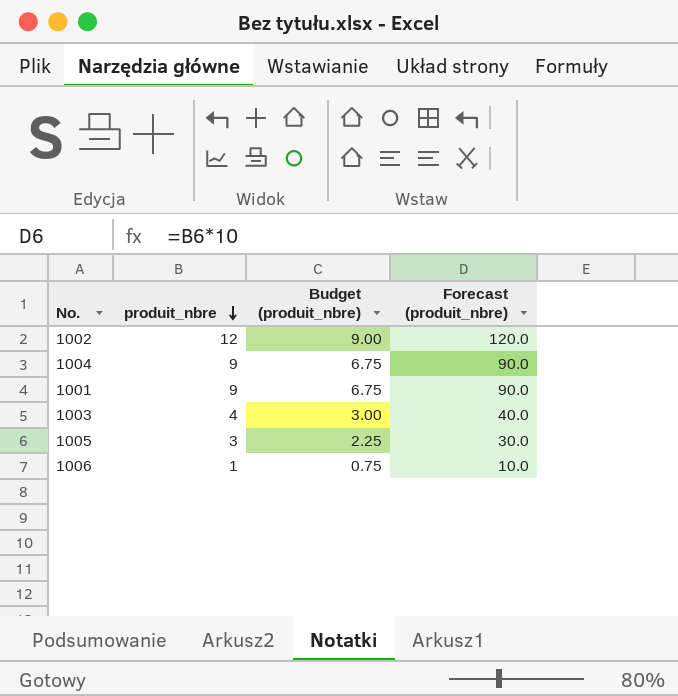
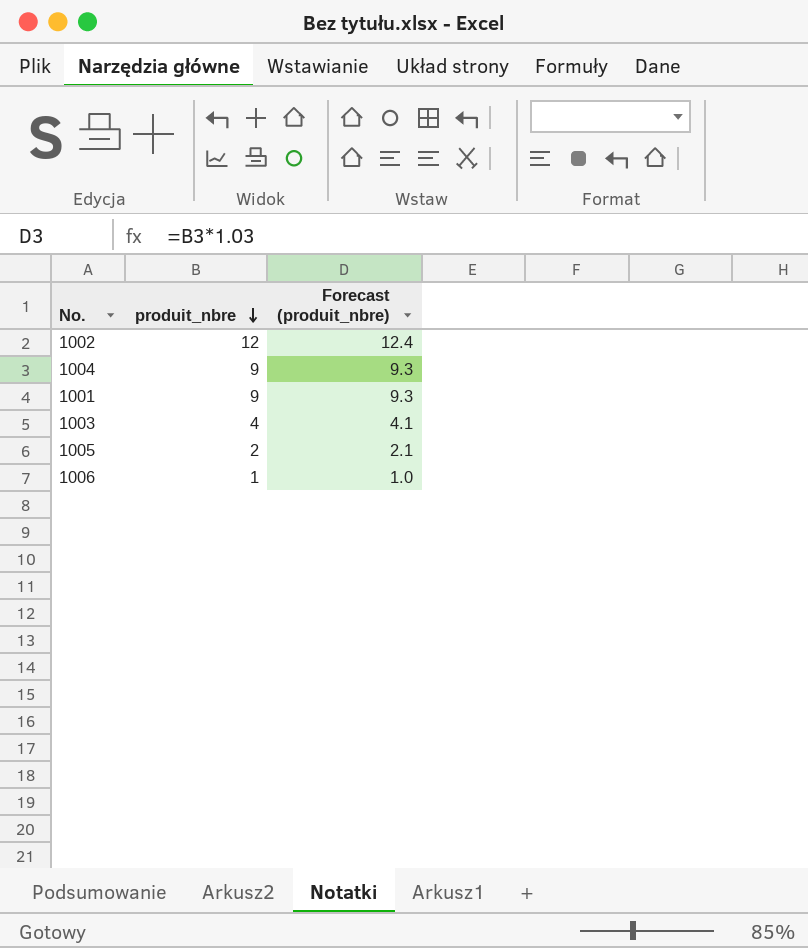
column Budget (produit_nbre) | formula: [produit_nbre] * 0.75 -> none
column Forecast (produit_nbre) | formula: [produit_nbre] * 10 -> [produit_nbre] * 1.03
1005 | produit_nbre: 3 -> 2

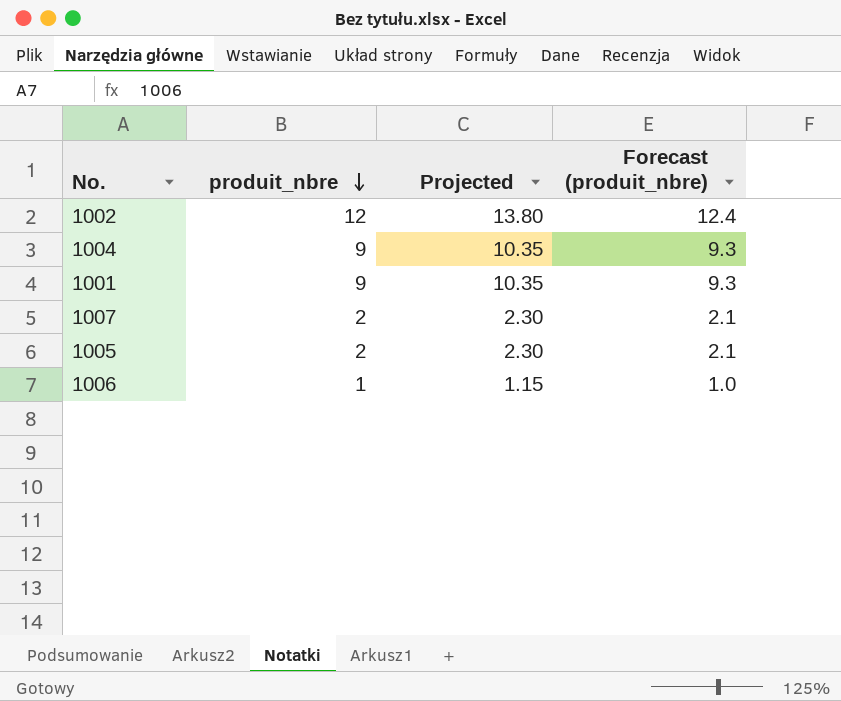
column Projected | formula: none -> [produit_nbre] * 1.15
row 1003: 4 | 4.1 -> none
row 1007: none -> 2 | 2.30 | 2.1

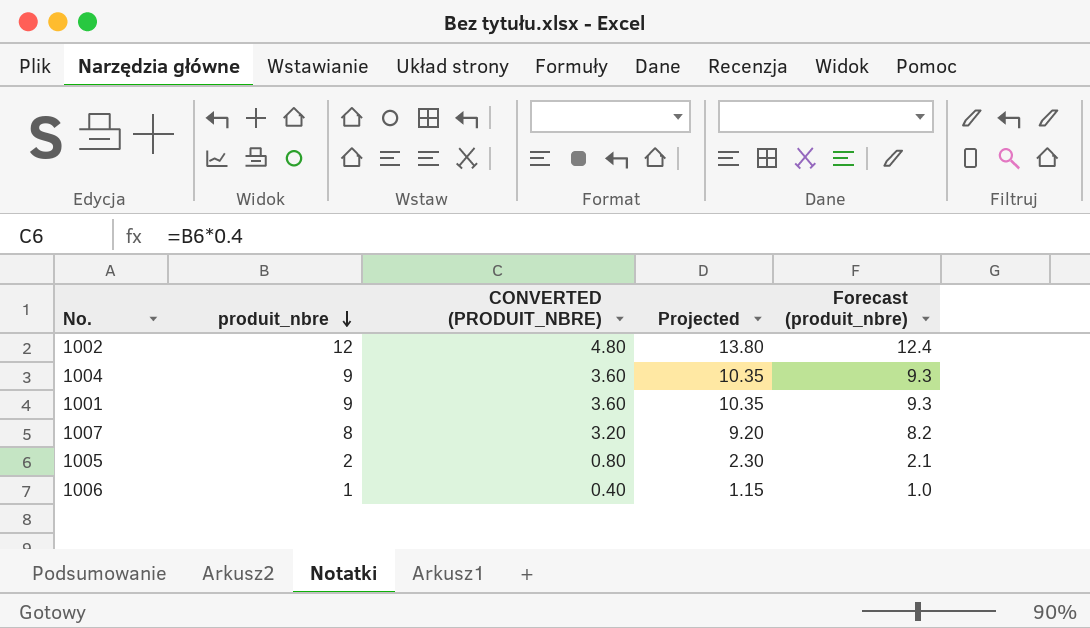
column CONVERTED (PRODUIT_NBRE) | formula: none -> [produit_nbre] * 0.4
1007 | produit_nbre: 2 -> 8
1007 | Projected: 2.30 -> 9.20
1007 | Forecast (produit_nbre): 2.1 -> 8.2

